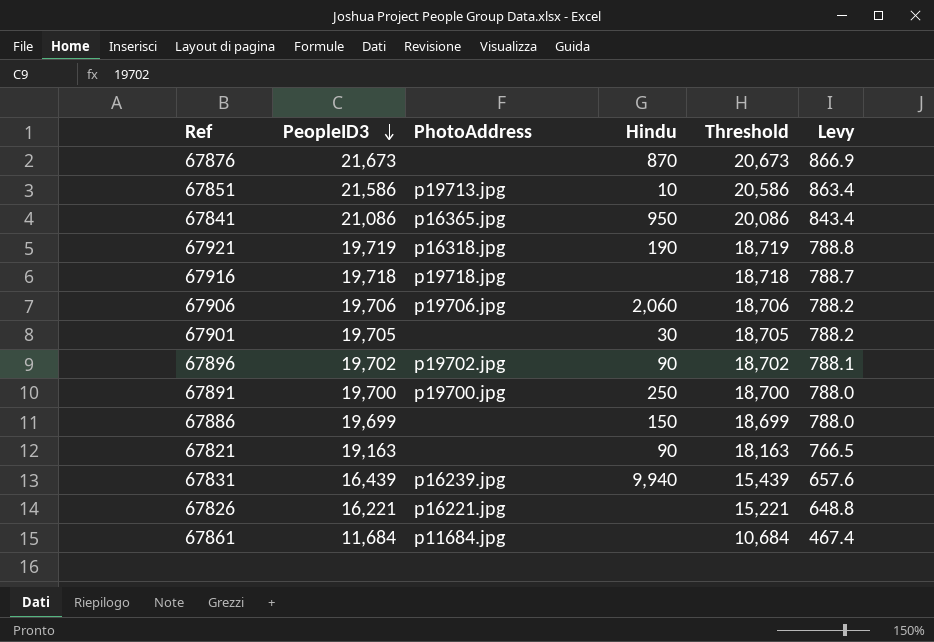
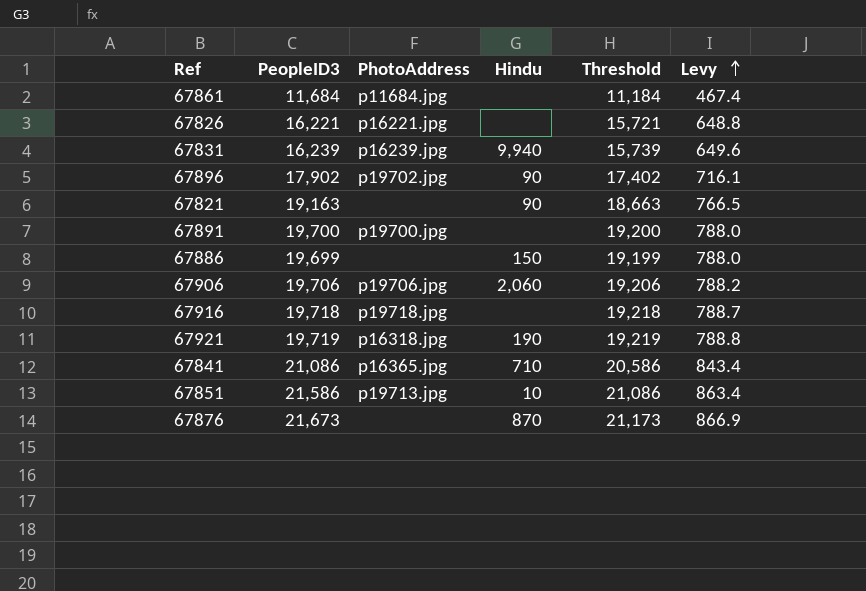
row order: PeopleID3 descending -> Levy ascending
column Threshold | formula: [PeopleID3] - 1000 -> [PeopleID3] - 500
row 67901: 19,705 | none | 30 | 18,705 | 788.2 -> none
67831 | PeopleID3: 16,439 -> 16,239
67831 | Levy: 657.6 -> 649.6
67896 | PeopleID3: 19,702 -> 17,902
67896 | Levy: 788.1 -> 716.1
67891 | Hindu: 250 -> none
67841 | Hindu: 950 -> 710

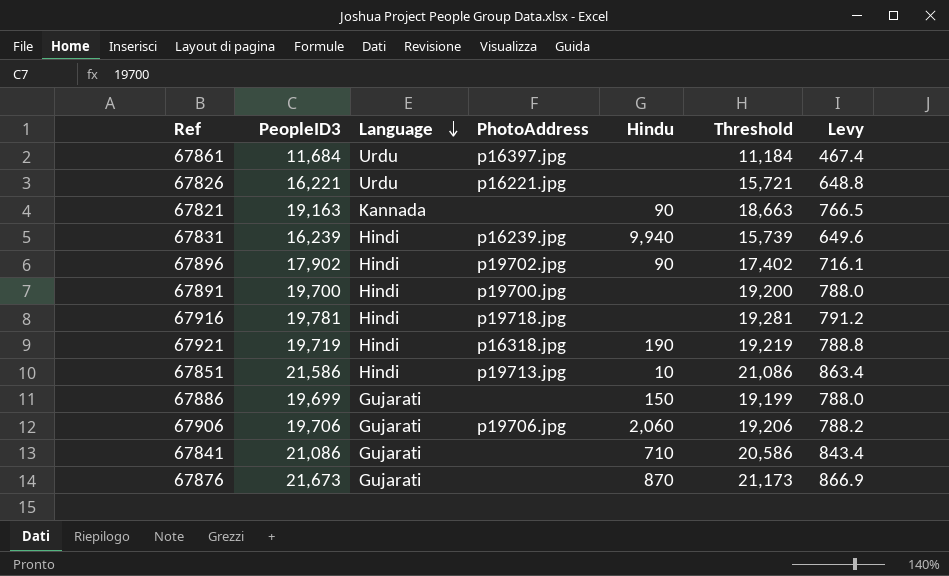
row order: Levy ascending -> Language descending
column Language | position: none -> 3
67861 | PhotoAddress: p11684.jpg -> p16397.jpg
67916 | PeopleID3: 19,718 -> 19,781
67916 | Threshold: 19,218 -> 19,281
67916 | Levy: 788.7 -> 791.2
67841 | PhotoAddress: p16365.jpg -> none

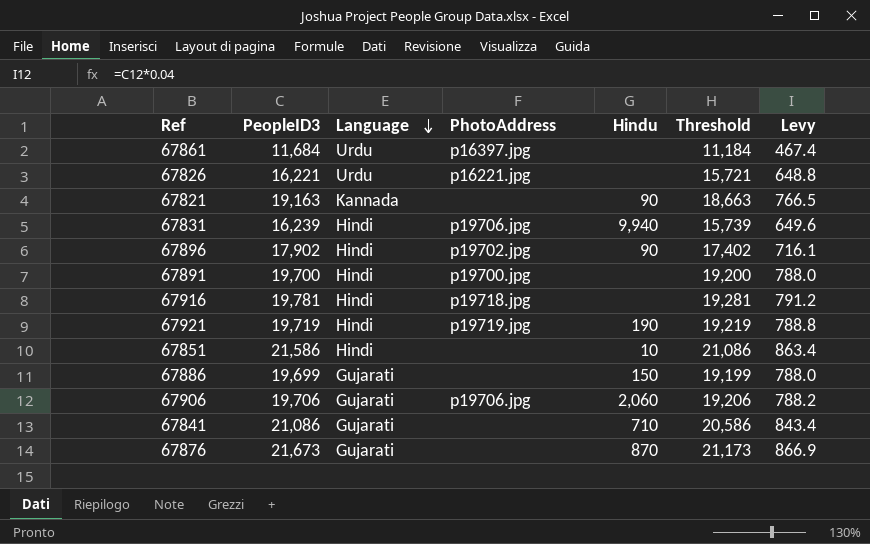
67831 | PhotoAddress: p16239.jpg -> p19706.jpg
67921 | PhotoAddress: p16318.jpg -> p19719.jpg
67851 | PhotoAddress: p19713.jpg -> none

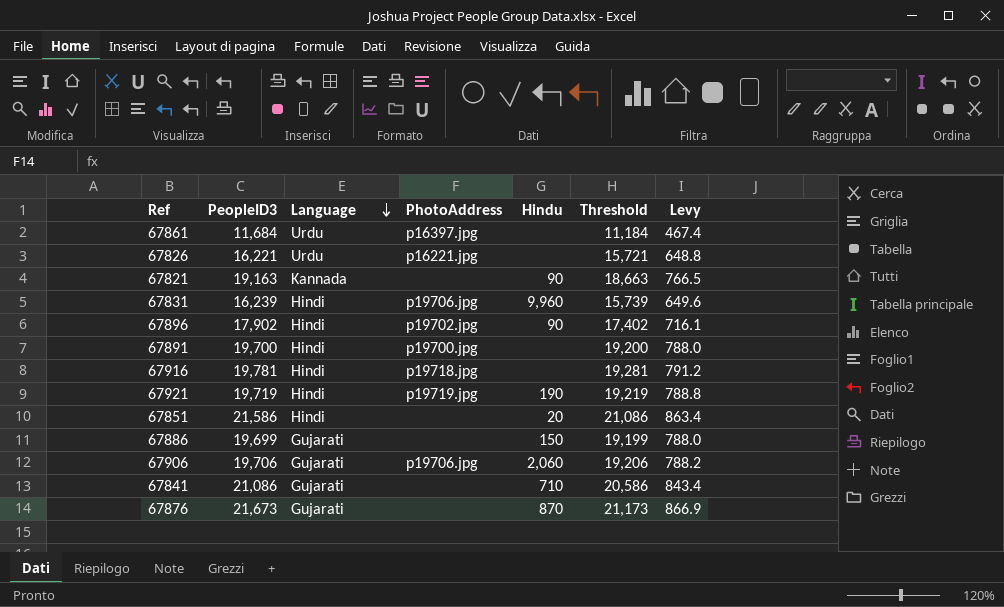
67831 | Hindu: 9,940 -> 9,960
67851 | Hindu: 10 -> 20

